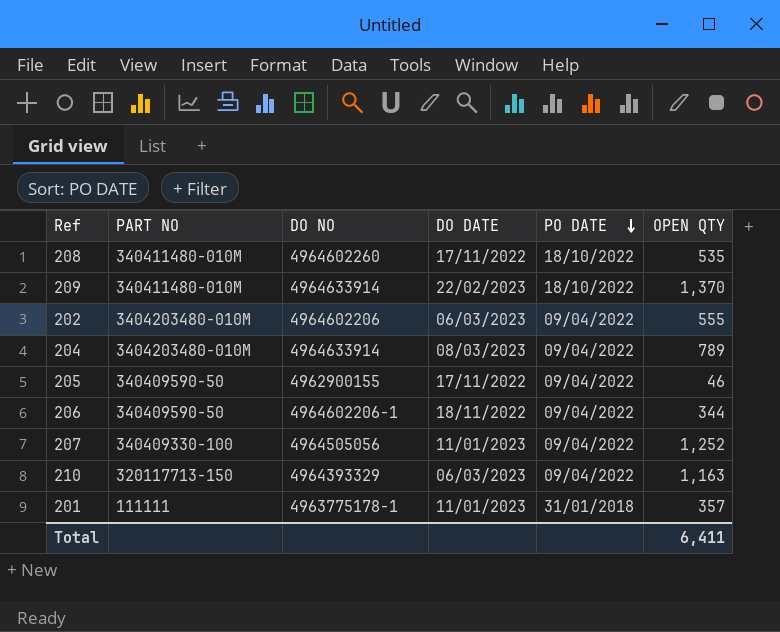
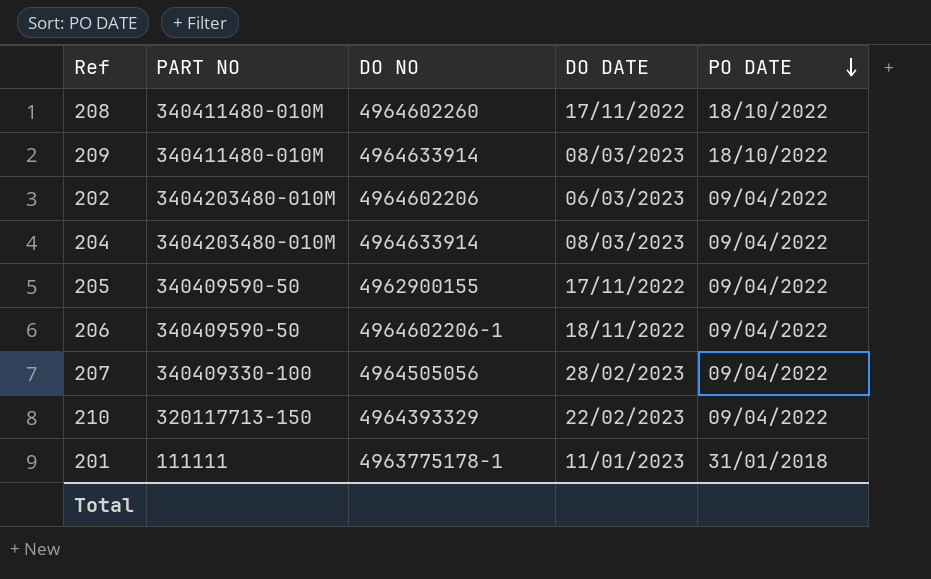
column OPEN QTY | position: 6 -> none
209 | DO DATE: 22/02/2023 -> 08/03/2023
207 | DO DATE: 11/01/2023 -> 28/02/2023
210 | DO DATE: 06/03/2023 -> 22/02/2023

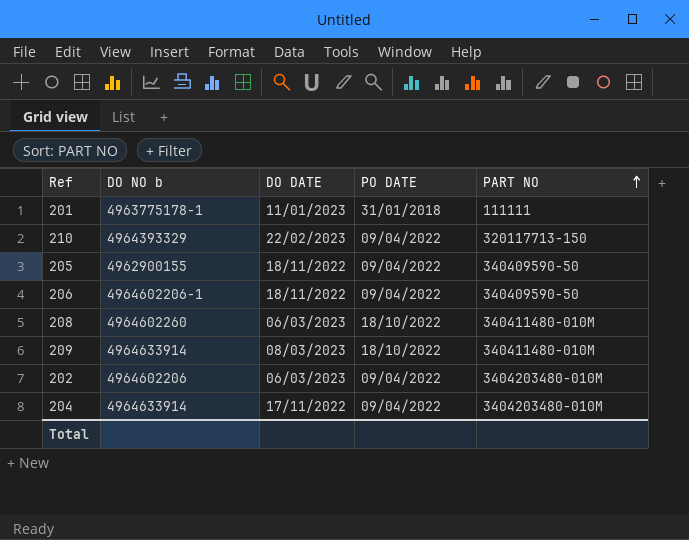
row order: PO DATE descending -> PART NO ascending
column name: DO NO -> DO NO b
column PART NO | position: 2 -> 5
row 207: 340409330-100 | 4964505056 | 28/02/2023 | 09/04/2022 -> none
205 | DO DATE: 17/11/2022 -> 18/11/2022
208 | DO DATE: 17/11/2022 -> 06/03/2023
204 | DO DATE: 08/03/2023 -> 17/11/2022

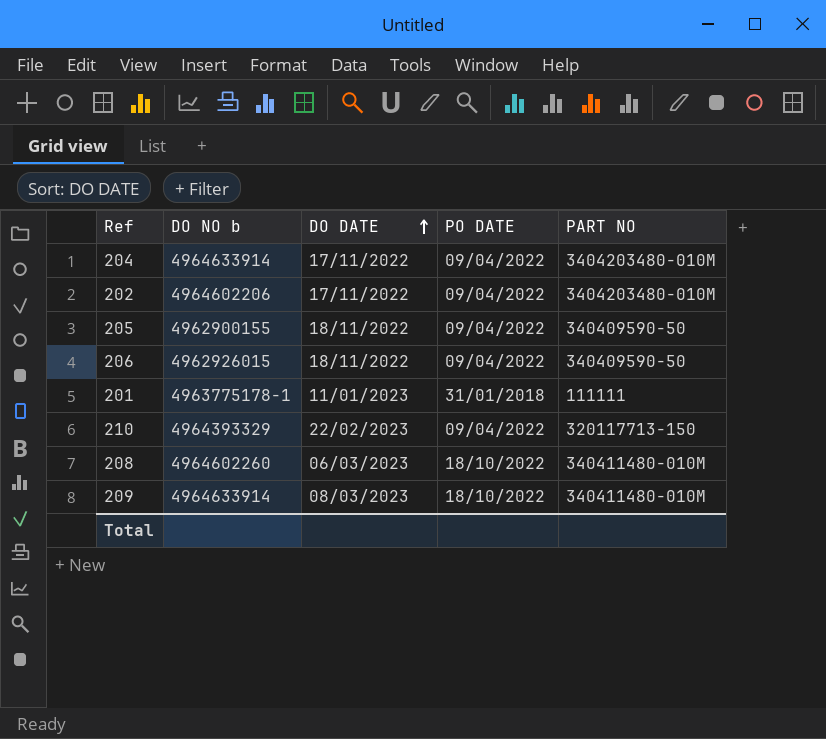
row order: PART NO ascending -> DO DATE ascending
202 | DO DATE: 06/03/2023 -> 17/11/2022
206 | DO NO b: 4964602206-1 -> 4962926015

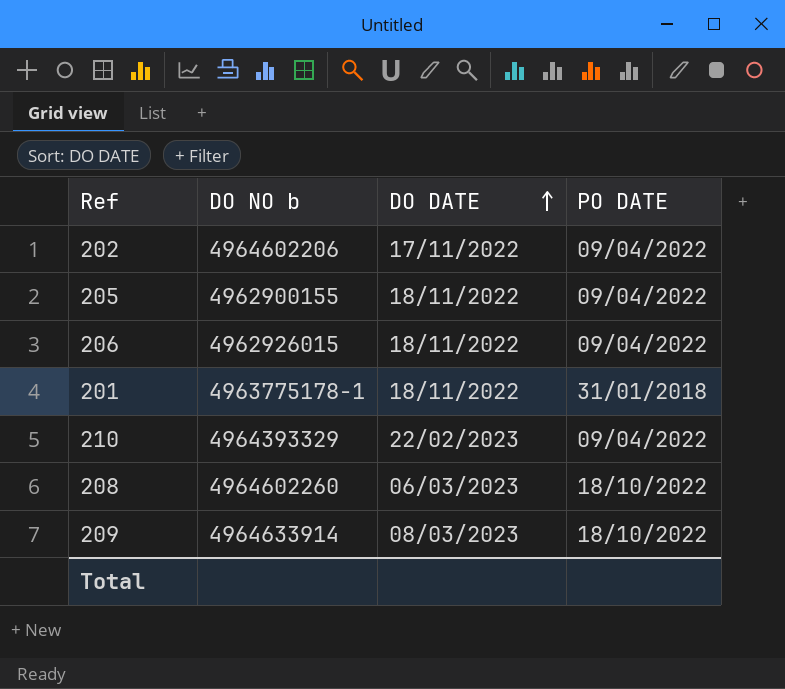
column PART NO | position: 5 -> none
row 204: 4964633914 | 17/11/2022 | 09/04/2022 | 3404203480-010M -> none
201 | DO DATE: 11/01/2023 -> 18/11/2022

